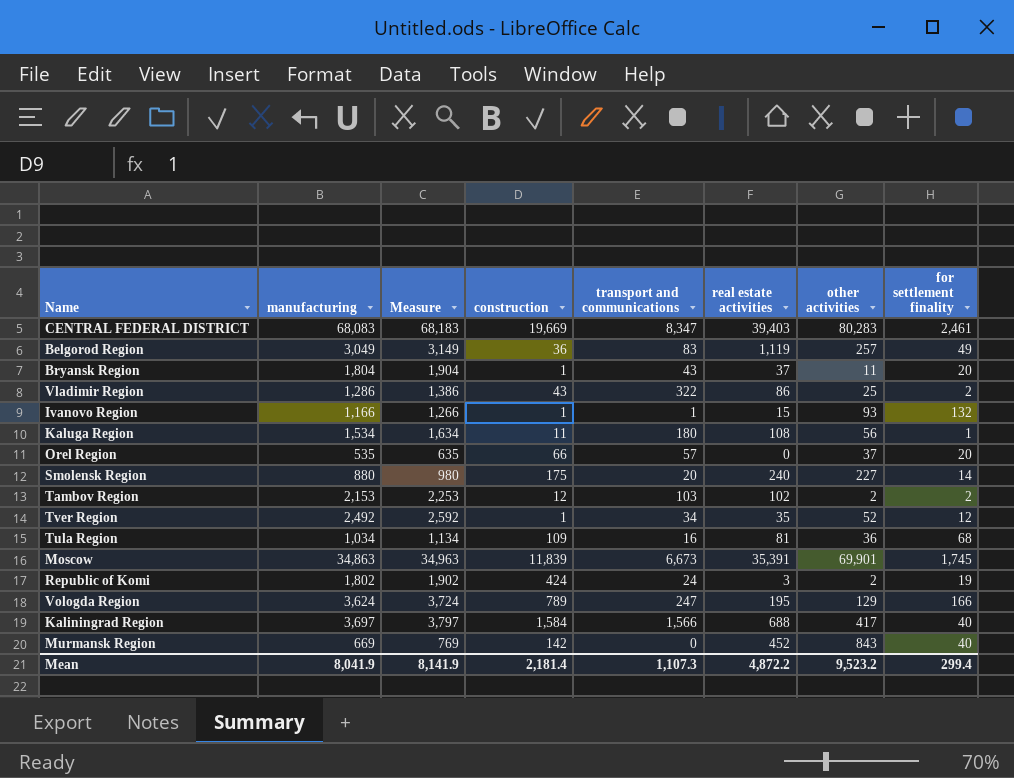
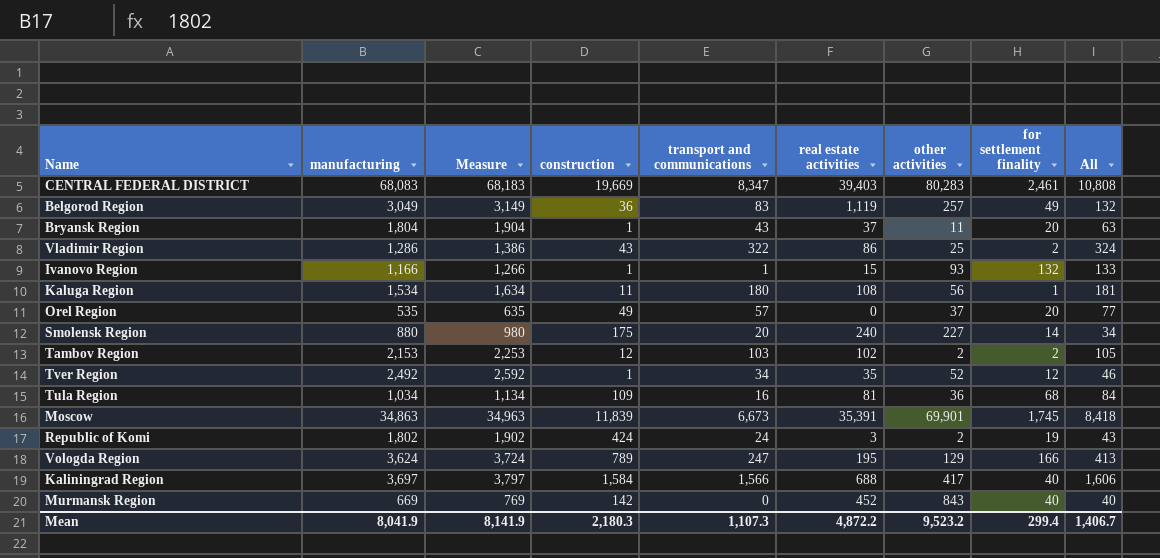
column All | formula: none -> [transport and communications] + [for settlement finality]
Orel Region | construction: 66 -> 49
Mean | construction: 2,181.4 -> 2,180.3

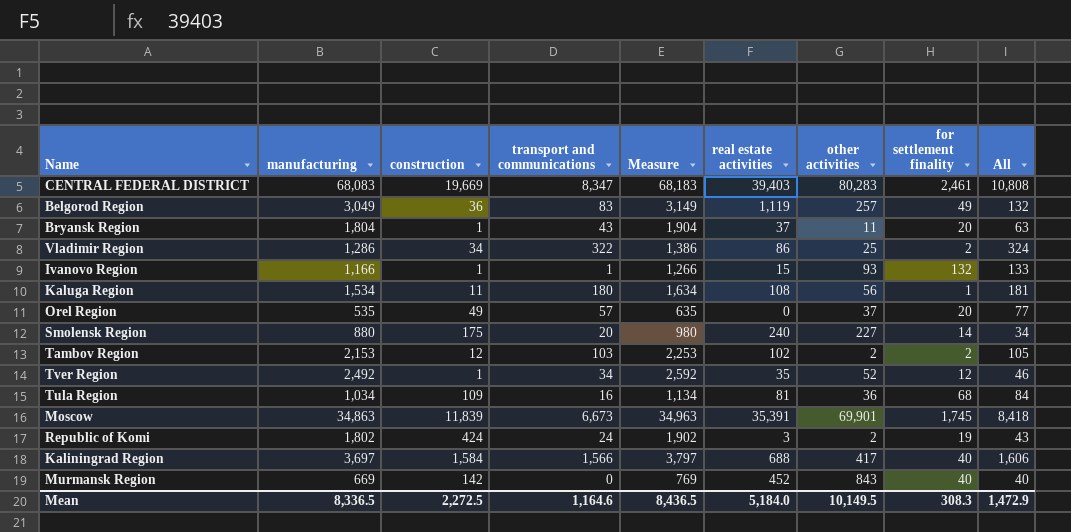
column Measure | position: 3 -> 5
row Vologda Region: 3,624 | 3,724 | 789 | 247 | 195 | 129 | 166 | 413 -> none
Vladimir Region | construction: 43 -> 34
Mean | manufacturing: 8,041.9 -> 8,336.5
Mean | construction: 2,180.3 -> 2,272.5
Mean | transport and communications: 1,107.3 -> 1,164.6
Mean | Measure: 8,141.9 -> 8,436.5
Mean | real estate activities: 4,872.2 -> 5,184.0
Mean | other activities: 9,523.2 -> 10,149.5
Mean | for settlement finality: 299.4 -> 308.3
Mean | All: 1,406.7 -> 1,472.9

